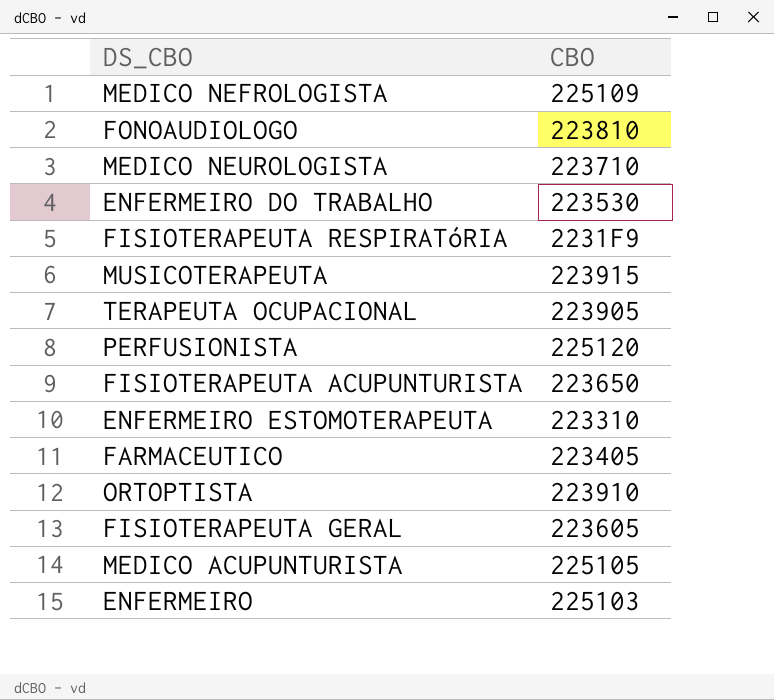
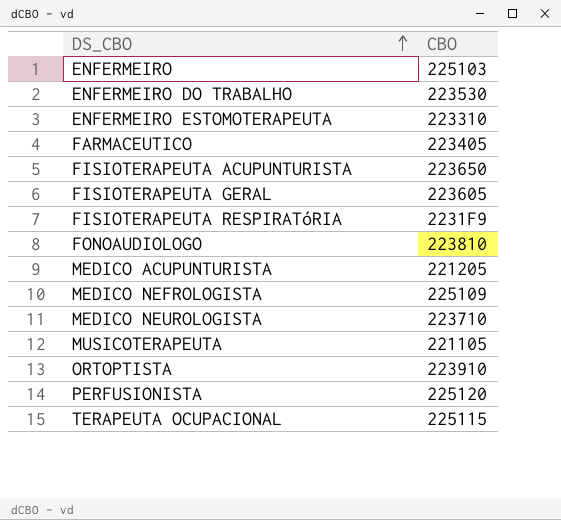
row order: none -> DS_CBO ascending
MEDICO ACUPUNTURISTA | CBO: 225105 -> 221205
MUSICOTERAPEUTA | CBO: 223915 -> 221105
TERAPEUTA OCUPACIONAL | CBO: 223905 -> 225115

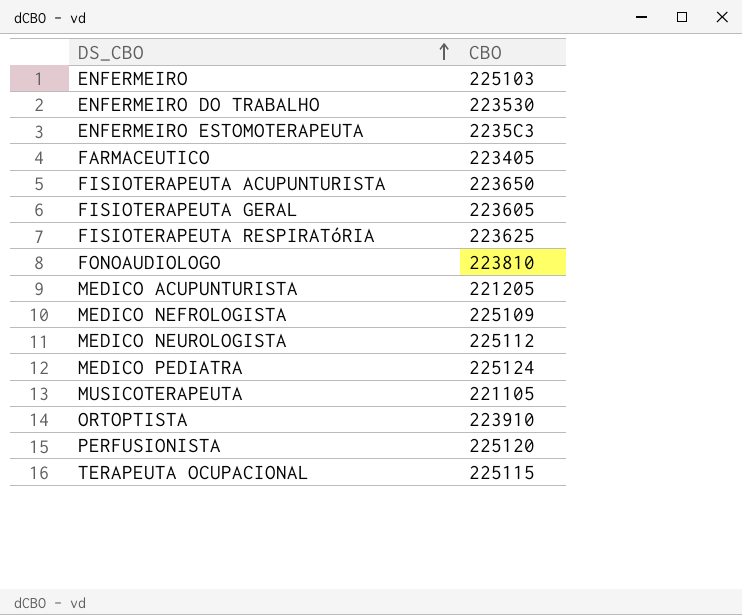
ENFERMEIRO ESTOMOTERAPEUTA | CBO: 223310 -> 2235C3
FISIOTERAPEUTA RESPIRATóRIA | CBO: 2231F9 -> 223625
MEDICO NEUROLOGISTA | CBO: 223710 -> 225112
row MEDICO PEDIATRA: none -> 225124

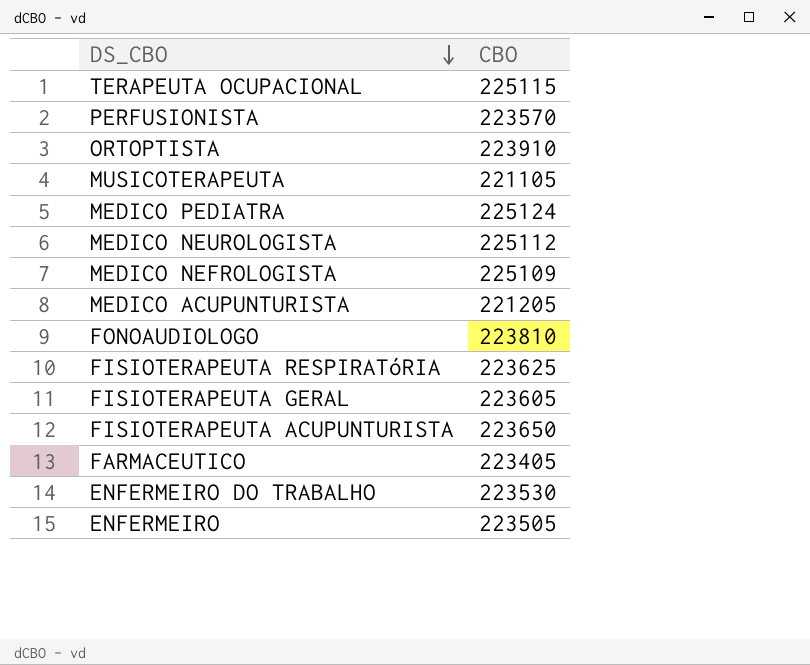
row order: DS_CBO ascending -> DS_CBO descending
row ENFERMEIRO ESTOMOTERAPEUTA: 2235C3 -> none
PERFUSIONISTA | CBO: 225120 -> 223570
ENFERMEIRO | CBO: 225103 -> 223505

